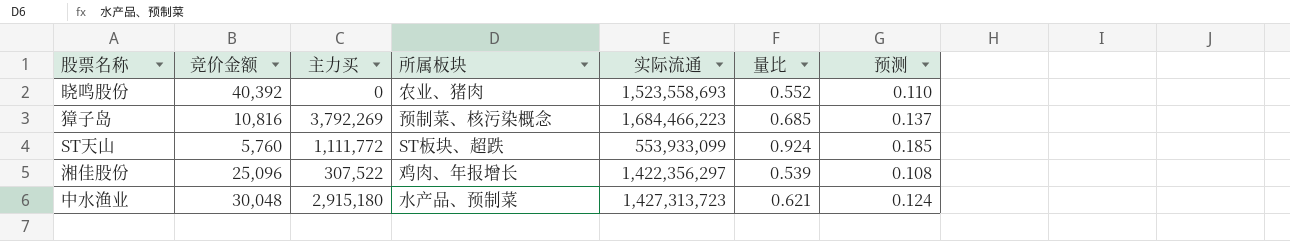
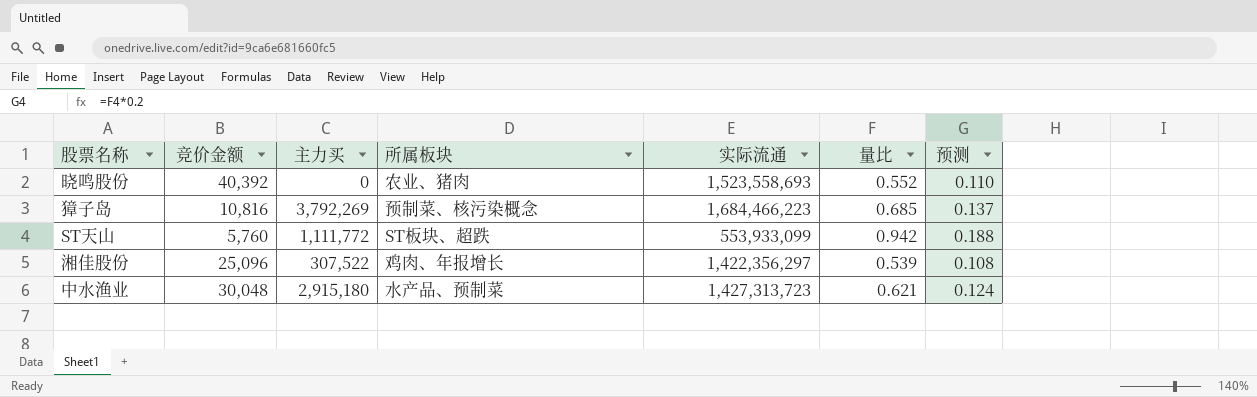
ST天山 | 量比: 0.924 -> 0.942
ST天山 | 预测: 0.185 -> 0.188

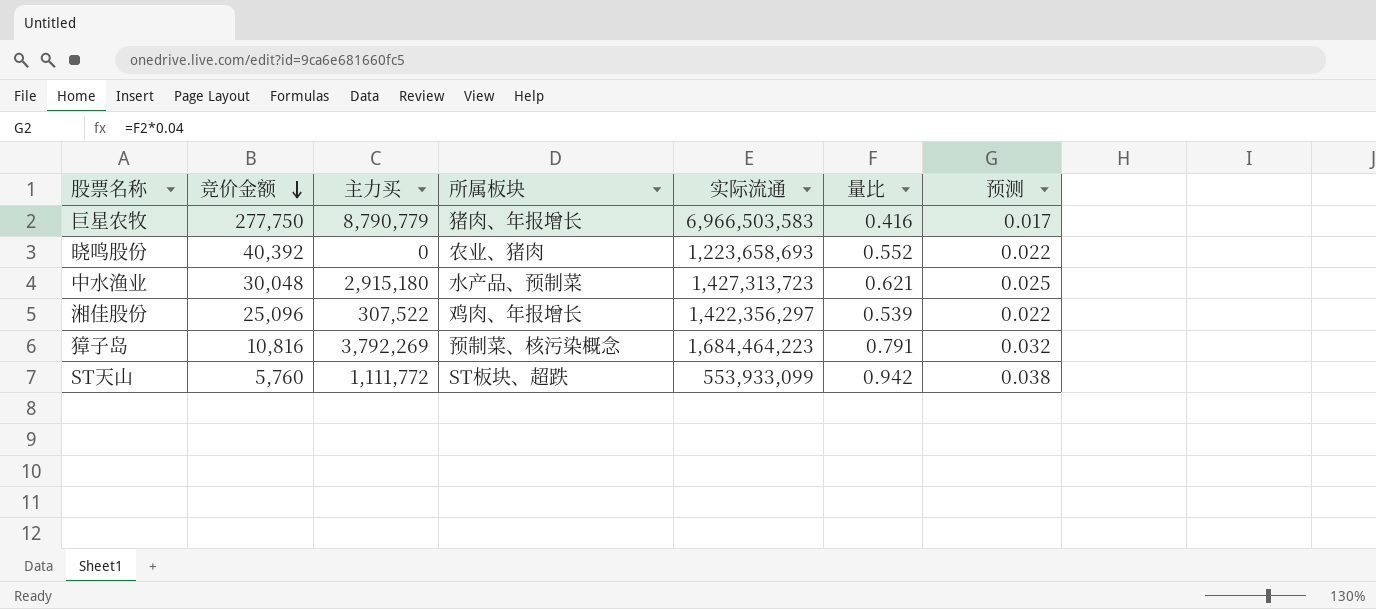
row order: none -> 竞价金额 descending
column 预测 | formula: [量比] * 0.2 -> [量比] * 0.04
row 巨星农牧: none -> 277,750 | 8,790,779 | 猪肉、年报增长 | 6,966,503,583 | 0.416 | 0.017
晓鸣股份 | 实际流通: 1,523,558,693 -> 1,223,658,693
獐子岛 | 实际流通: 1,684,466,223 -> 1,684,464,223
獐子岛 | 量比: 0.685 -> 0.791

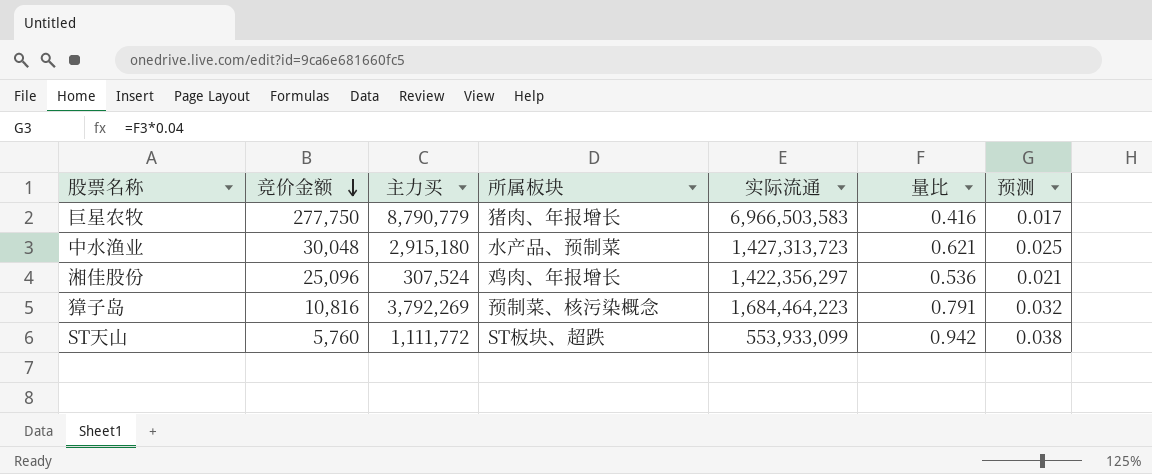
row 晓鸣股份: 40,392 | 0 | 农业、猪肉 | 1,223,658,693 | 0.552 | 0.022 -> none
湘佳股份 | 主力买: 307,522 -> 307,524
湘佳股份 | 量比: 0.539 -> 0.536
湘佳股份 | 预测: 0.022 -> 0.021

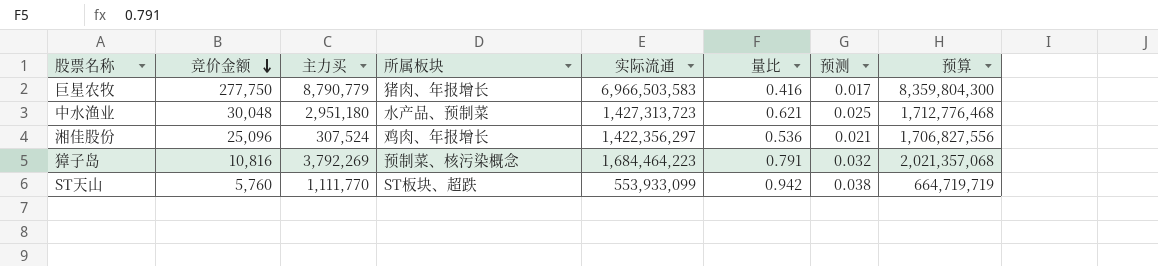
column 预算 | formula: none -> [实际流通] * 1.2
中水渔业 | 主力买: 2,915,180 -> 2,951,180
ST天山 | 主力买: 1,111,772 -> 1,111,770

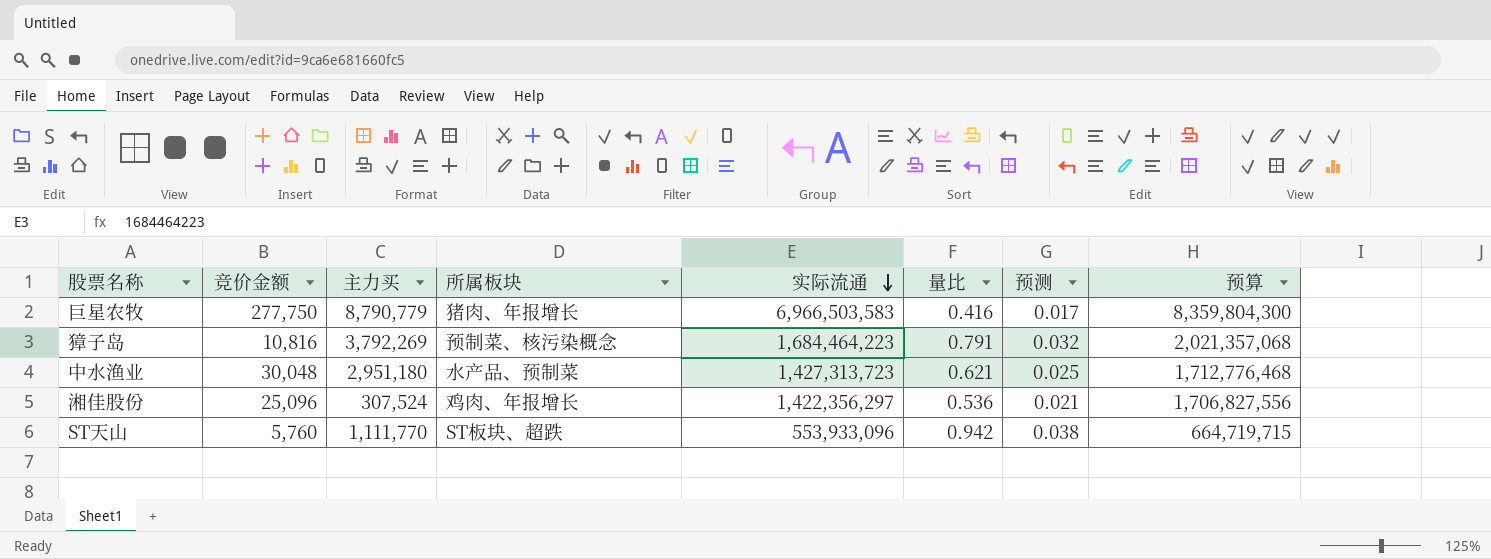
row order: 竞价金额 descending -> 实际流通 descending
ST天山 | 实际流通: 553,933,099 -> 553,933,096
ST天山 | 预算: 664,719,719 -> 664,719,715

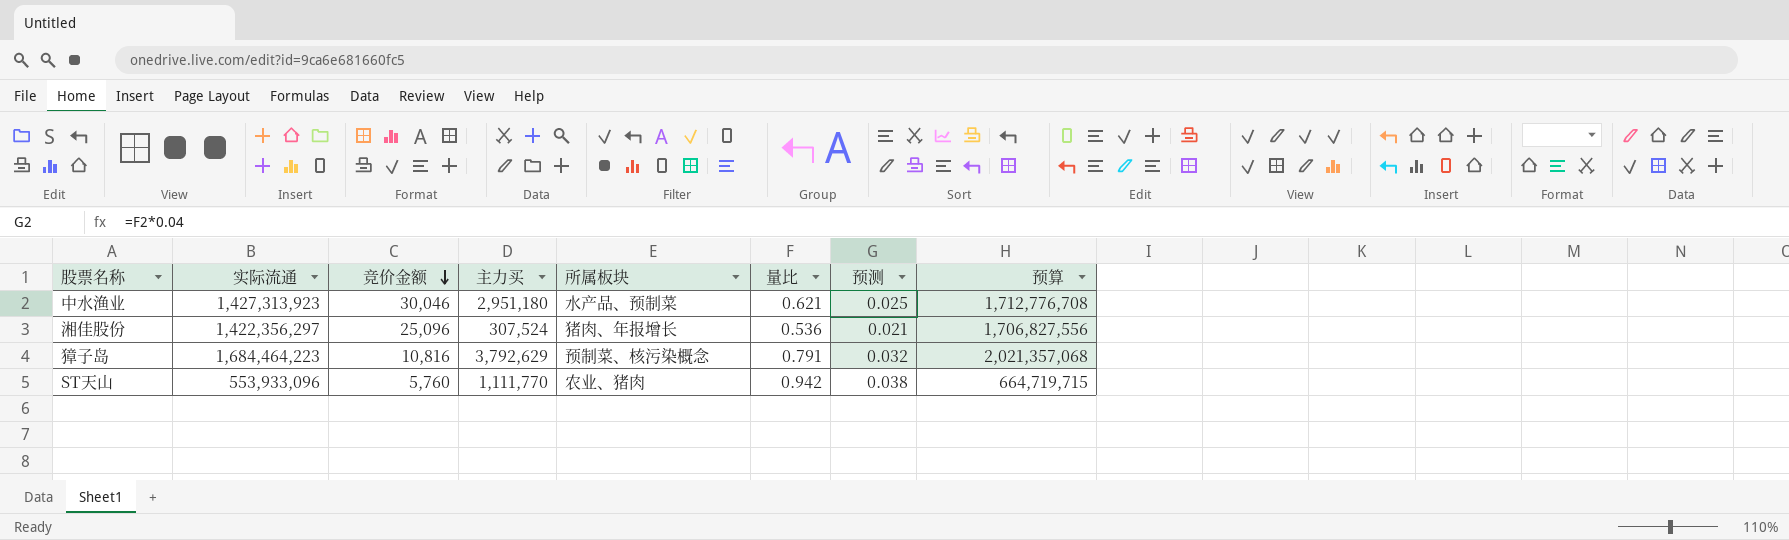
row order: 实际流通 descending -> 竞价金额 descending
column 实际流通 | position: 5 -> 2
row 巨星农牧: 277,750 | 8,790,779 | 猪肉、年报增长 | 6,966,503,583 | 0.416 | 0.017 | 8,359,804,300 -> none
中水渔业 | 实际流通: 1,427,313,723 -> 1,427,313,923
中水渔业 | 竞价金额: 30,048 -> 30,046
中水渔业 | 预算: 1,712,776,468 -> 1,712,776,708
湘佳股份 | 所属板块: 鸡肉、年报增长 -> 猪肉、年报增长
獐子岛 | 主力买: 3,792,269 -> 3,792,629
ST天山 | 所属板块: ST板块、超跌 -> 农业、猪肉

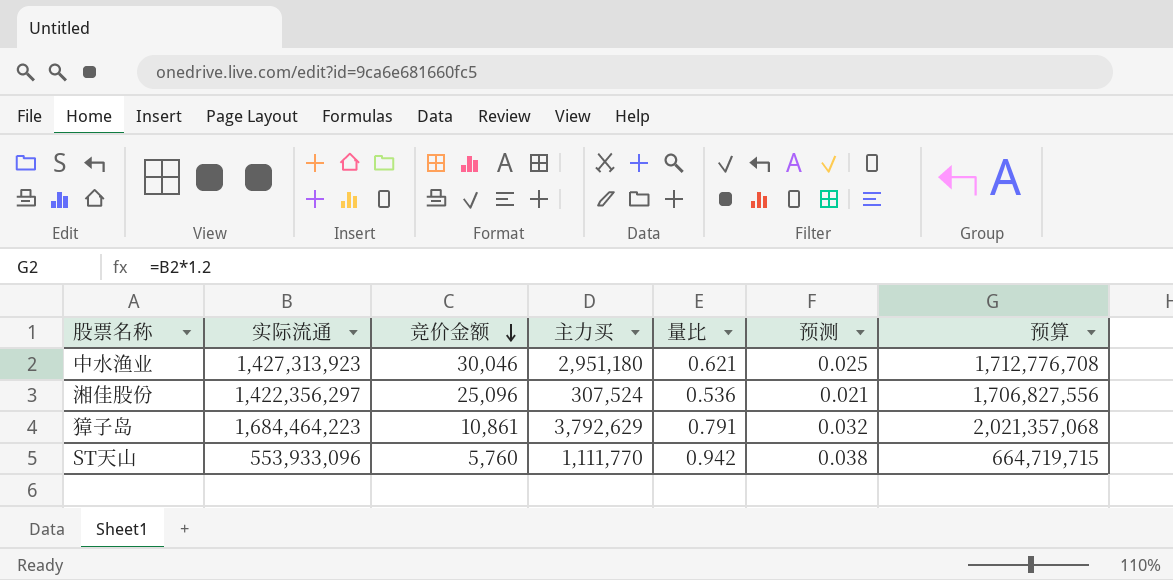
column 所属板块 | position: 5 -> none
獐子岛 | 竞价金额: 10,816 -> 10,861

